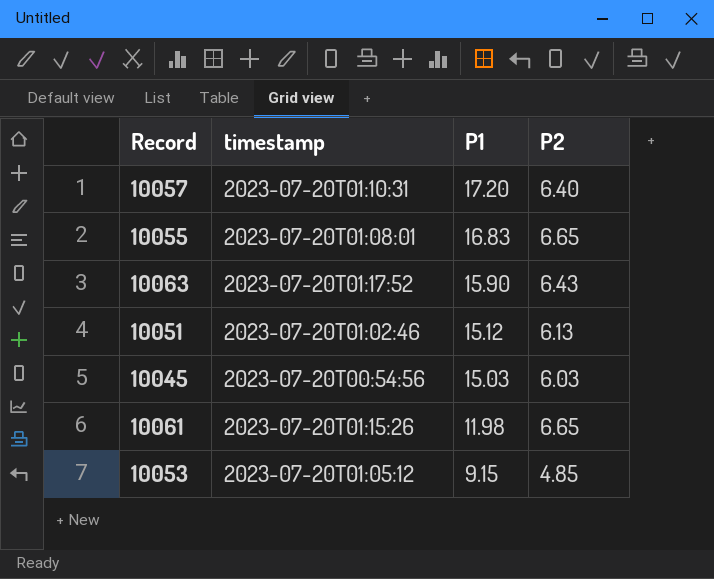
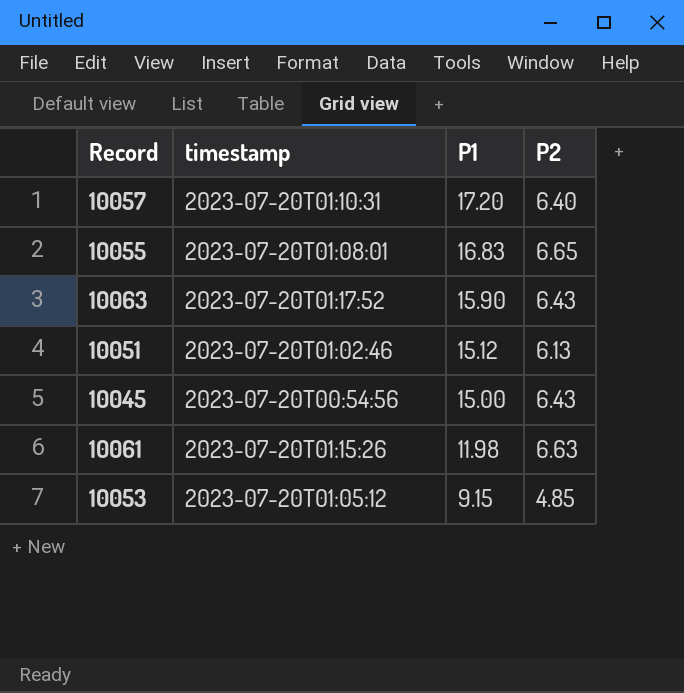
10045 | P1: 15.03 -> 15.00
10045 | P2: 6.03 -> 6.43
10061 | P2: 6.65 -> 6.63

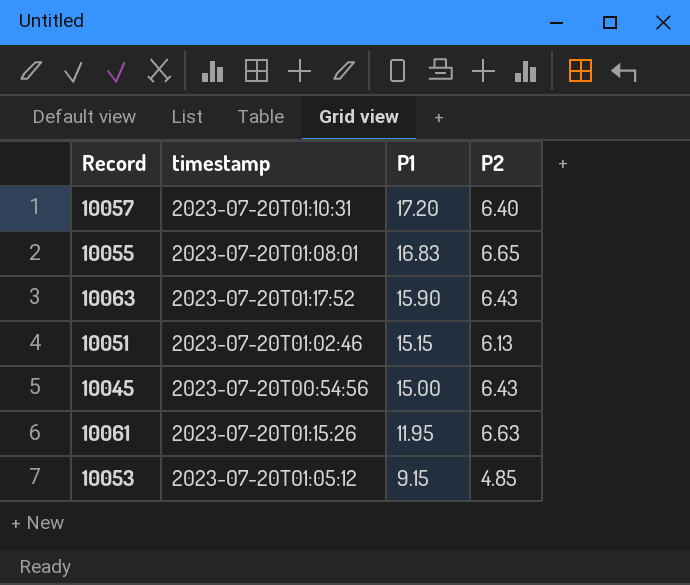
10051 | P1: 15.12 -> 15.15
10061 | P1: 11.98 -> 11.95

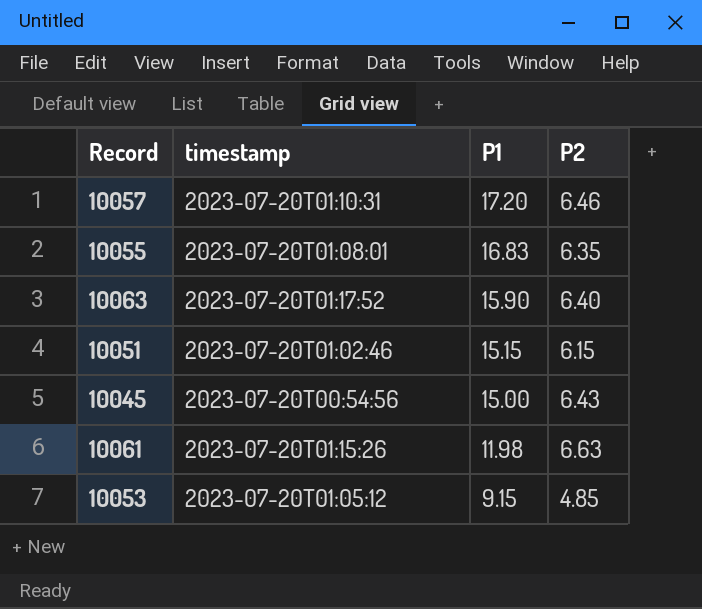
10057 | P2: 6.40 -> 6.46
10055 | P2: 6.65 -> 6.35
10063 | P2: 6.43 -> 6.40
10051 | P2: 6.13 -> 6.15
10061 | P1: 11.95 -> 11.98

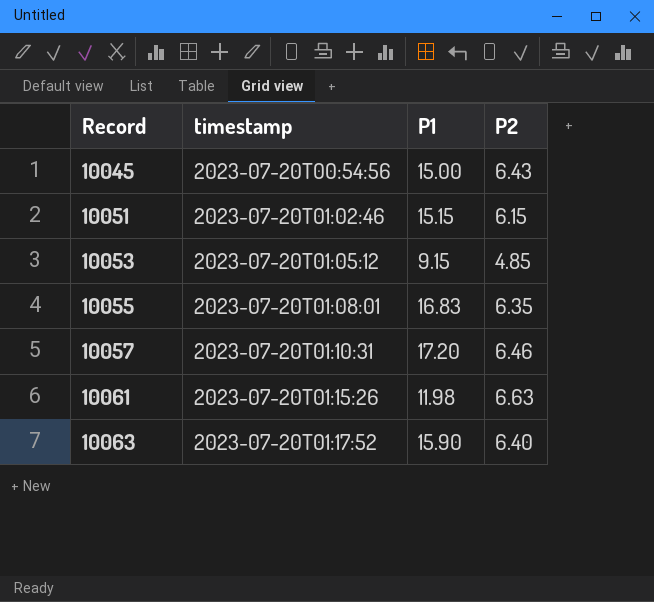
row order: P1 descending -> Record ascending

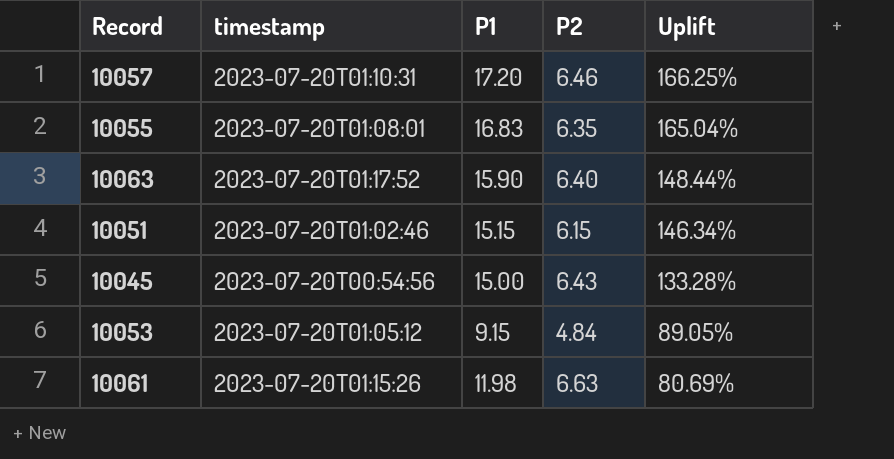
row order: Record ascending -> Uplift descending
column Uplift | formula: none -> ([P1] - [P2]) / [P2]
10053 | P2: 4.85 -> 4.84

